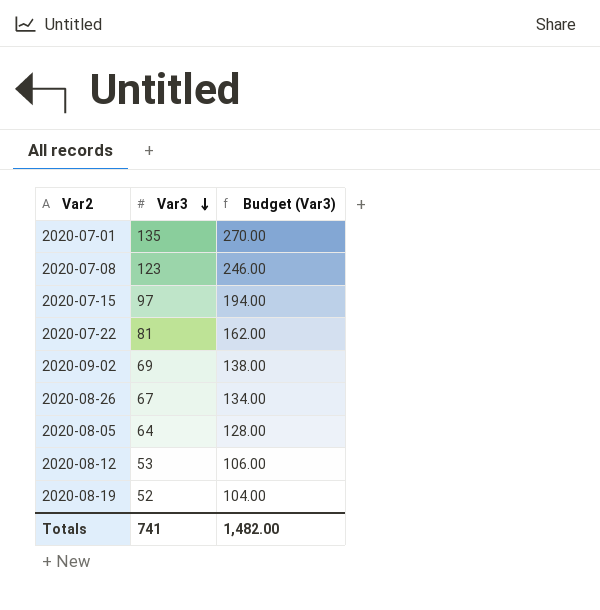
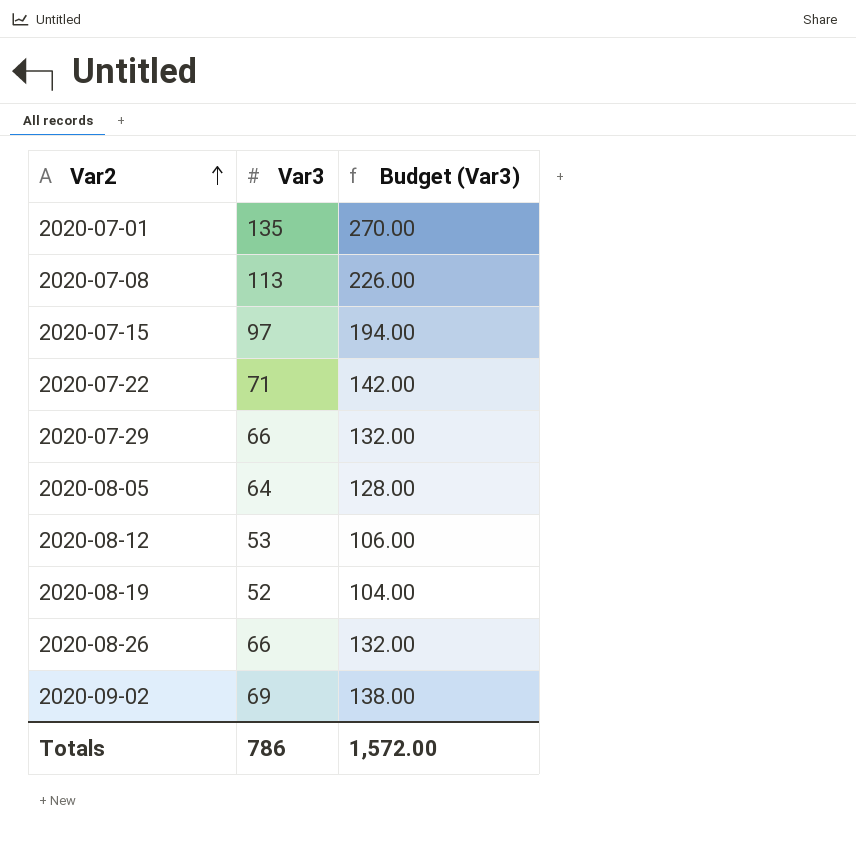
row order: Var3 descending -> Var2 ascending
2020-07-08 | Var3: 123 -> 113
2020-07-08 | Budget (Var3): 246.00 -> 226.00
2020-07-22 | Var3: 81 -> 71
2020-07-22 | Budget (Var3): 162.00 -> 142.00
row 2020-07-29: none -> 66 | 132.00
2020-08-26 | Var3: 67 -> 66
2020-08-26 | Budget (Var3): 134.00 -> 132.00
Totals | Var3: 741 -> 786
Totals | Budget (Var3): 1,482.00 -> 1,572.00

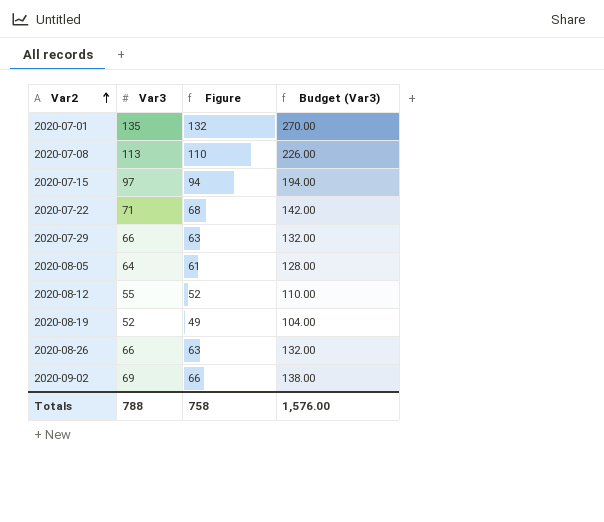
column Figure | formula: none -> [Var3] - 3
2020-08-12 | Var3: 53 -> 55
2020-08-12 | Budget (Var3): 106.00 -> 110.00
Totals | Var3: 786 -> 788
Totals | Budget (Var3): 1,572.00 -> 1,576.00

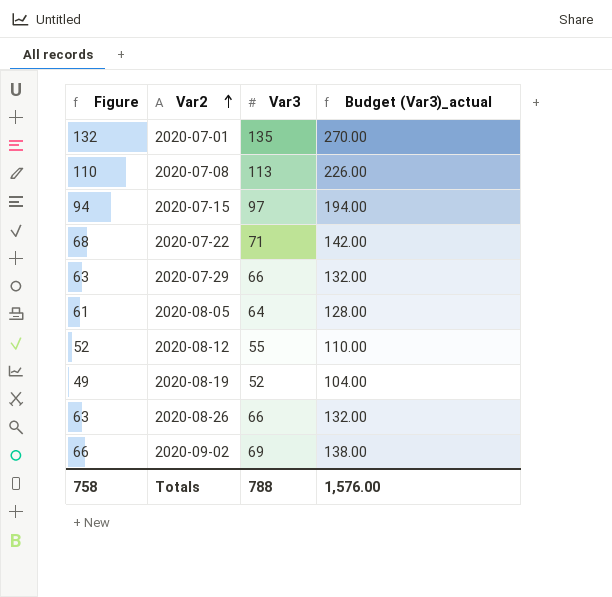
column Figure | position: 3 -> 1
column name: Budget (Var3) -> Budget (Var3)_actual

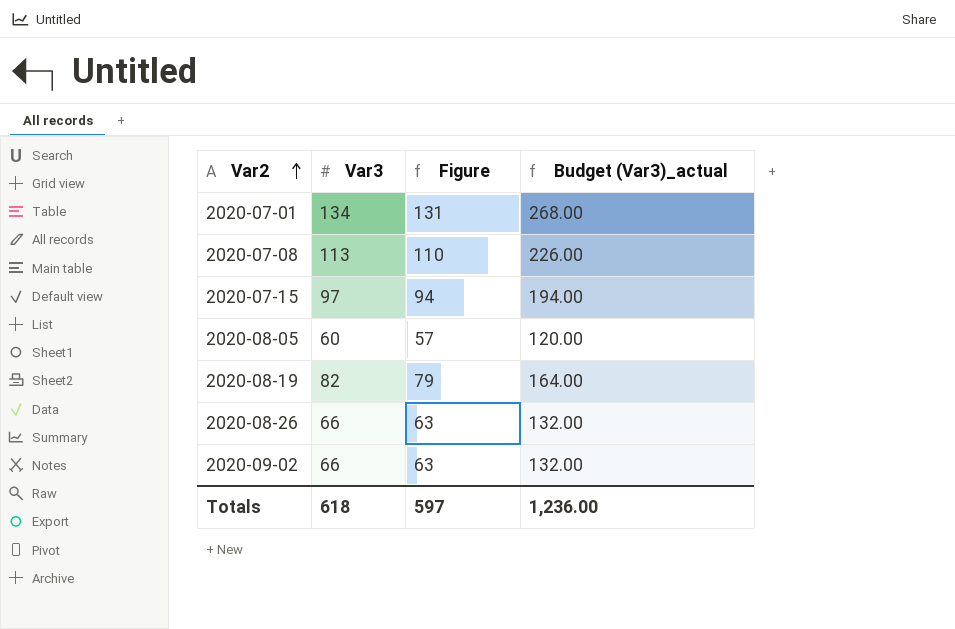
column Figure | position: 1 -> 3
row 2020-07-22: 68 | 71 | 142.00 -> none
row 2020-07-29: 63 | 66 | 132.00 -> none
row 2020-08-12: 52 | 55 | 110.00 -> none
2020-07-01 | Var3: 135 -> 134
2020-07-01 | Figure: 132 -> 131
2020-07-01 | Budget (Var3)_actual: 270.00 -> 268.00
2020-08-05 | Var3: 64 -> 60
2020-08-05 | Figure: 61 -> 57
2020-08-05 | Budget (Var3)_actual: 128.00 -> 120.00
2020-08-19 | Var3: 52 -> 82
2020-08-19 | Figure: 49 -> 79
2020-08-19 | Budget (Var3)_actual: 104.00 -> 164.00
2020-09-02 | Var3: 69 -> 66
2020-09-02 | Figure: 66 -> 63
2020-09-02 | Budget (Var3)_actual: 138.00 -> 132.00
Totals | Var3: 788 -> 618
Totals | Figure: 758 -> 597
Totals | Budget (Var3)_actual: 1,576.00 -> 1,236.00

